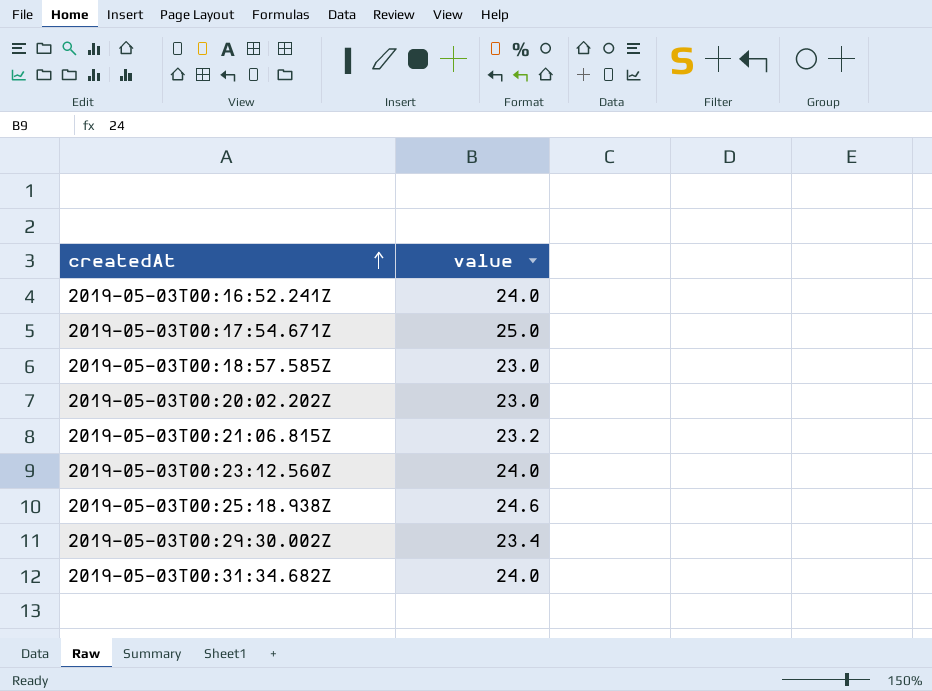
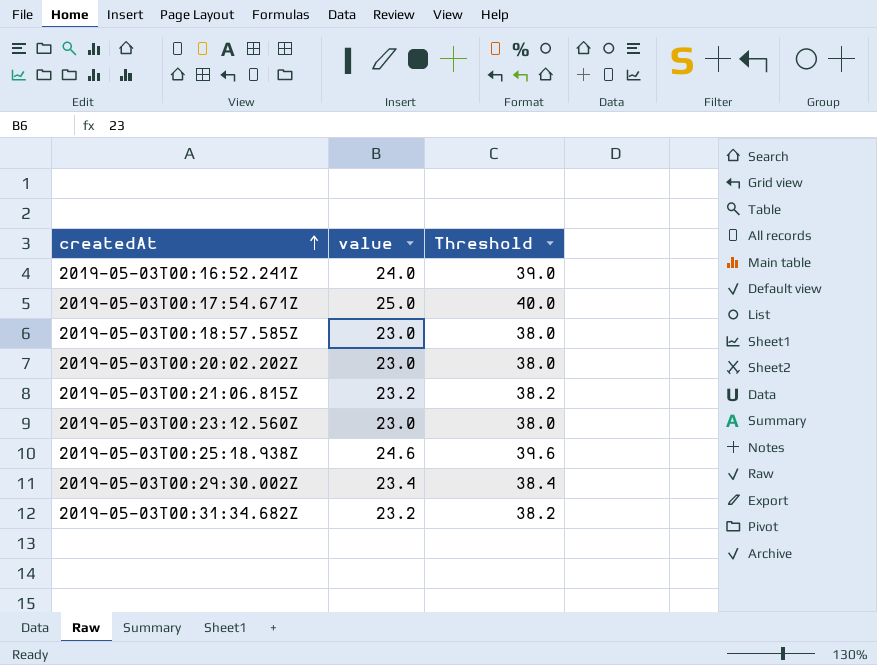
column Threshold | formula: none -> [value] + 15
2019-05-03T00:23:12.560Z | value: 24.0 -> 23.0
2019-05-03T00:31:34.682Z | value: 24.0 -> 23.2

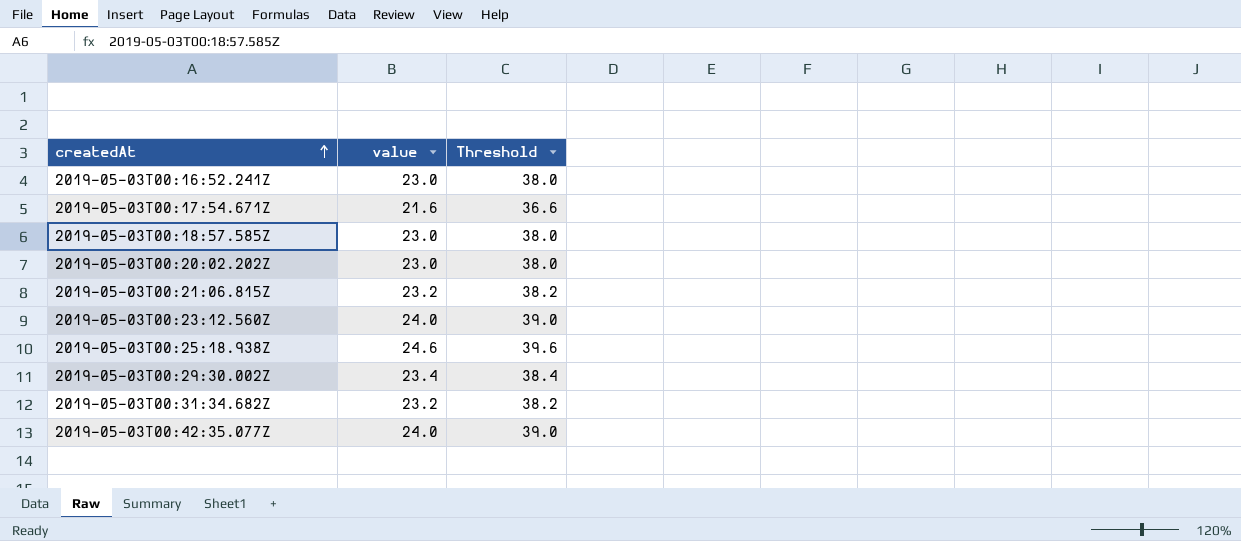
2019-05-03T00:16:52.241Z | value: 24.0 -> 23.0
2019-05-03T00:16:52.241Z | Threshold: 39.0 -> 38.0
2019-05-03T00:17:54.671Z | value: 25.0 -> 21.6
2019-05-03T00:17:54.671Z | Threshold: 40.0 -> 36.6
2019-05-03T00:23:12.560Z | value: 23.0 -> 24.0
2019-05-03T00:23:12.560Z | Threshold: 38.0 -> 39.0
row 2019-05-03T00:42:35.077Z: none -> 24.0 | 39.0

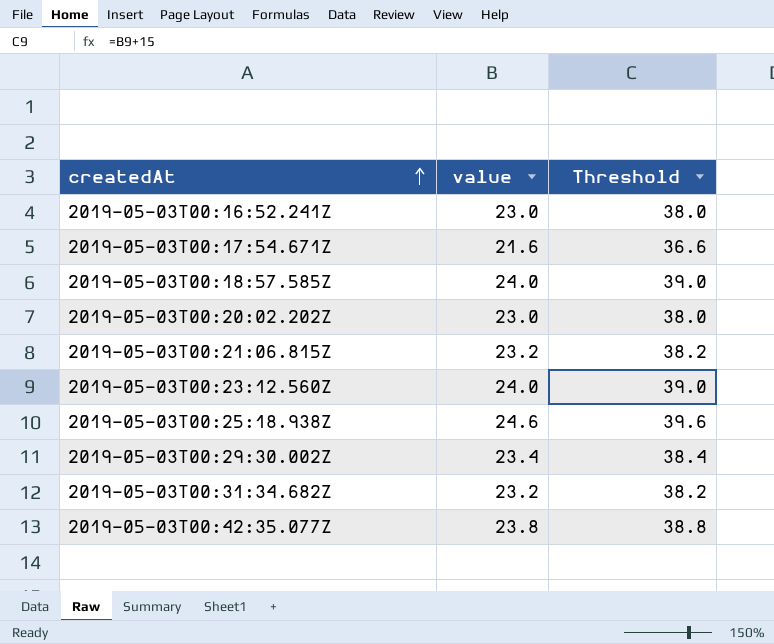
2019-05-03T00:18:57.585Z | value: 23.0 -> 24.0
2019-05-03T00:18:57.585Z | Threshold: 38.0 -> 39.0
2019-05-03T00:42:35.077Z | value: 24.0 -> 23.8
2019-05-03T00:42:35.077Z | Threshold: 39.0 -> 38.8

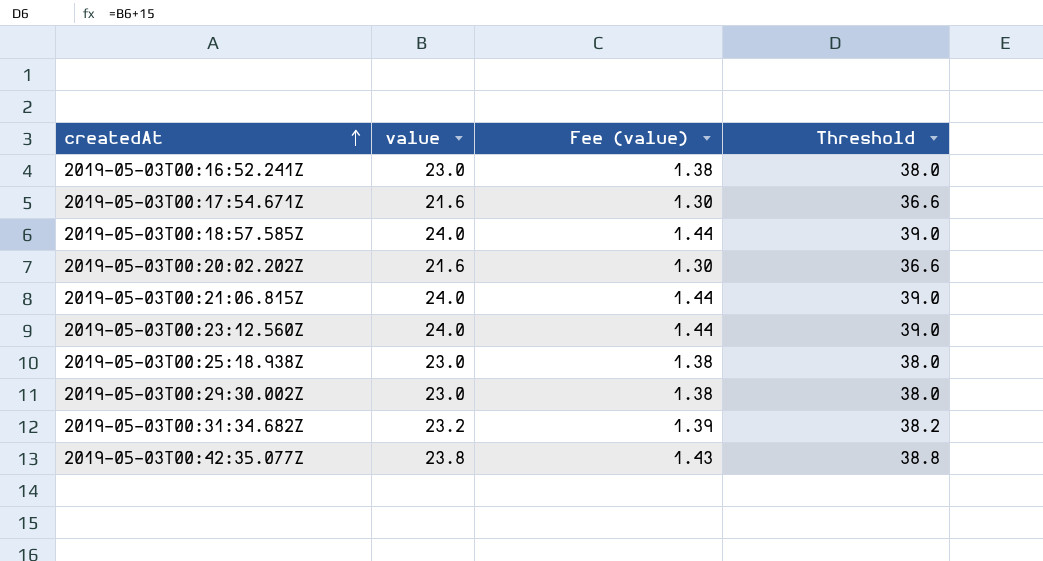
column Fee (value) | formula: none -> [value] * 0.06
2019-05-03T00:20:02.202Z | value: 23.0 -> 21.6
2019-05-03T00:20:02.202Z | Threshold: 38.0 -> 36.6
2019-05-03T00:21:06.815Z | value: 23.2 -> 24.0
2019-05-03T00:21:06.815Z | Threshold: 38.2 -> 39.0
2019-05-03T00:25:18.938Z | value: 24.6 -> 23.0
2019-05-03T00:25:18.938Z | Threshold: 39.6 -> 38.0
2019-05-03T00:29:30.002Z | value: 23.4 -> 23.0
2019-05-03T00:29:30.002Z | Threshold: 38.4 -> 38.0

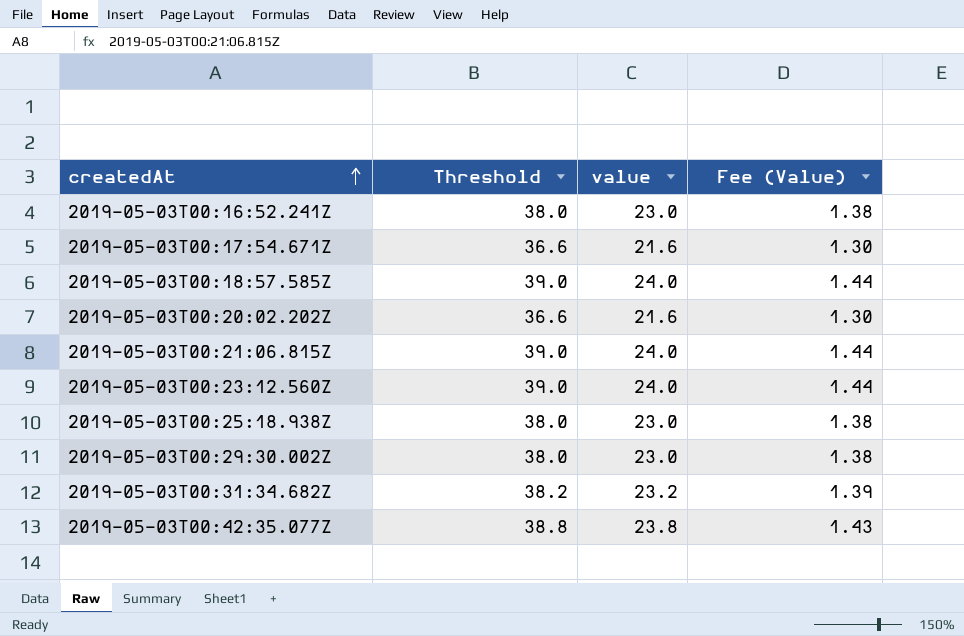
column Threshold | position: 4 -> 2
column name: Fee (value) -> Fee (Value)

